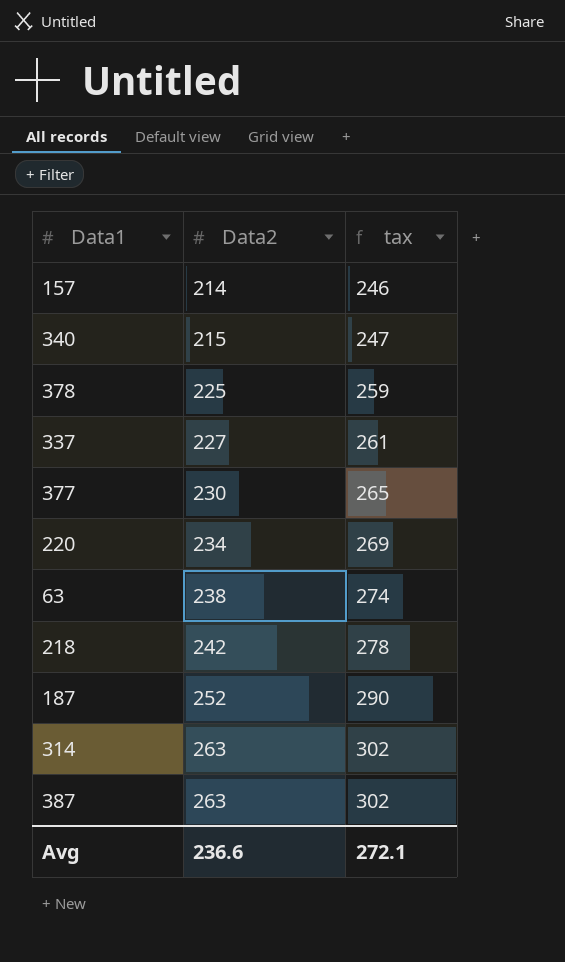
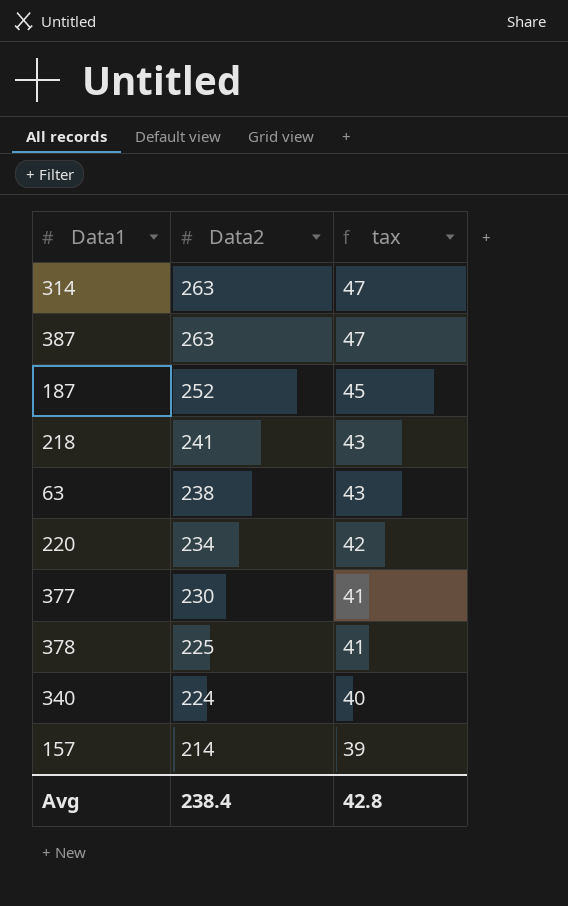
row order: Data2 ascending -> Data2 descending
column tax | formula: [Data2] * 1.15 -> [Data2] * 0.18
row 337: 227 | 261 -> none
218 | Data2: 242 -> 241
340 | Data2: 215 -> 224
Avg | Data2: 236.6 -> 238.4
Avg | tax: 272.1 -> 42.8

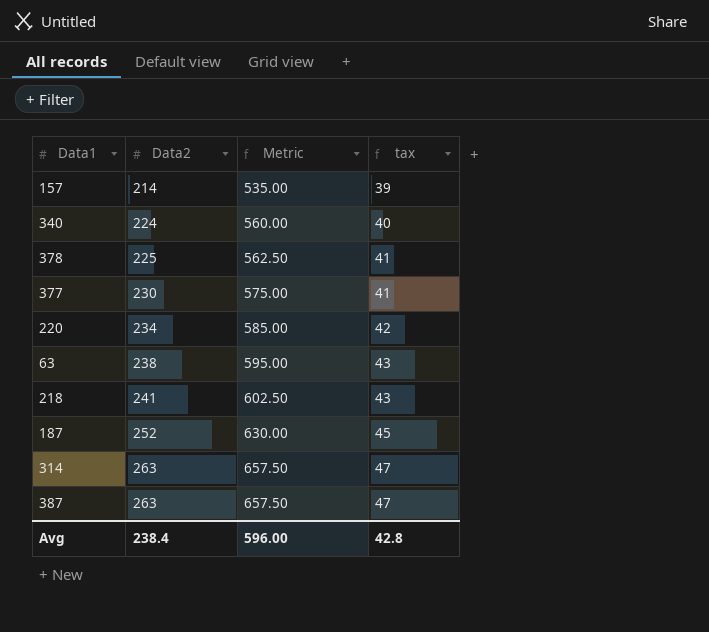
row order: Data2 descending -> Data2 ascending
column Metric | formula: none -> [Data2] * 2.5

